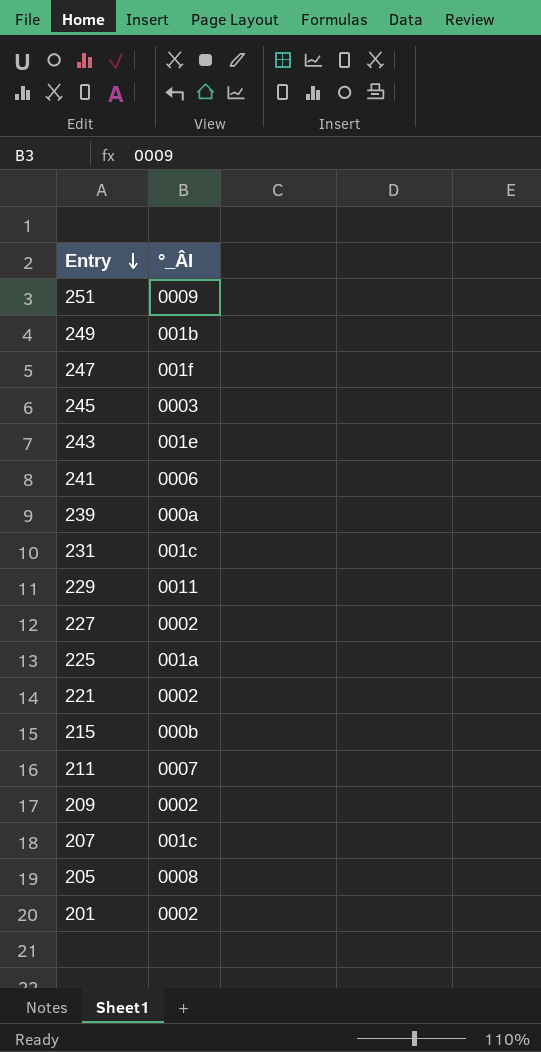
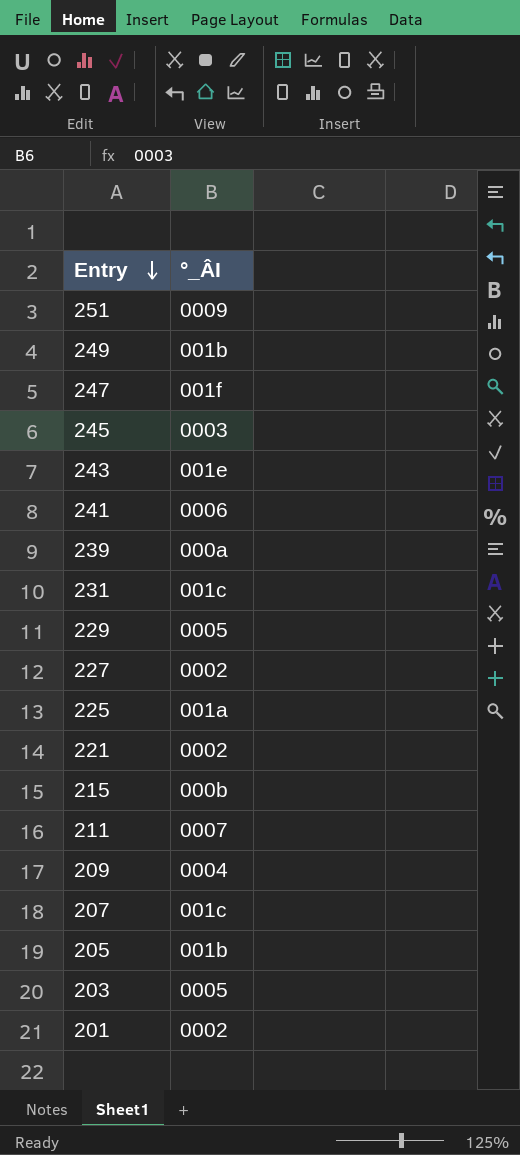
229 | °_ÂI: 0011 -> 0005
209 | °_ÂI: 0002 -> 0004
205 | °_ÂI: 0008 -> 001b
row 203: none -> 0005

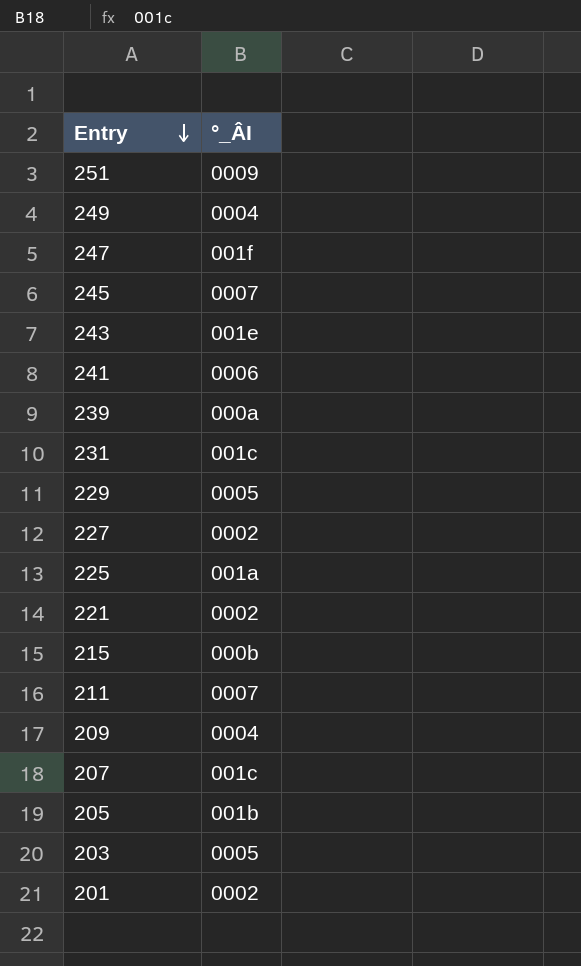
249 | °_ÂI: 001b -> 0004
245 | °_ÂI: 0003 -> 0007

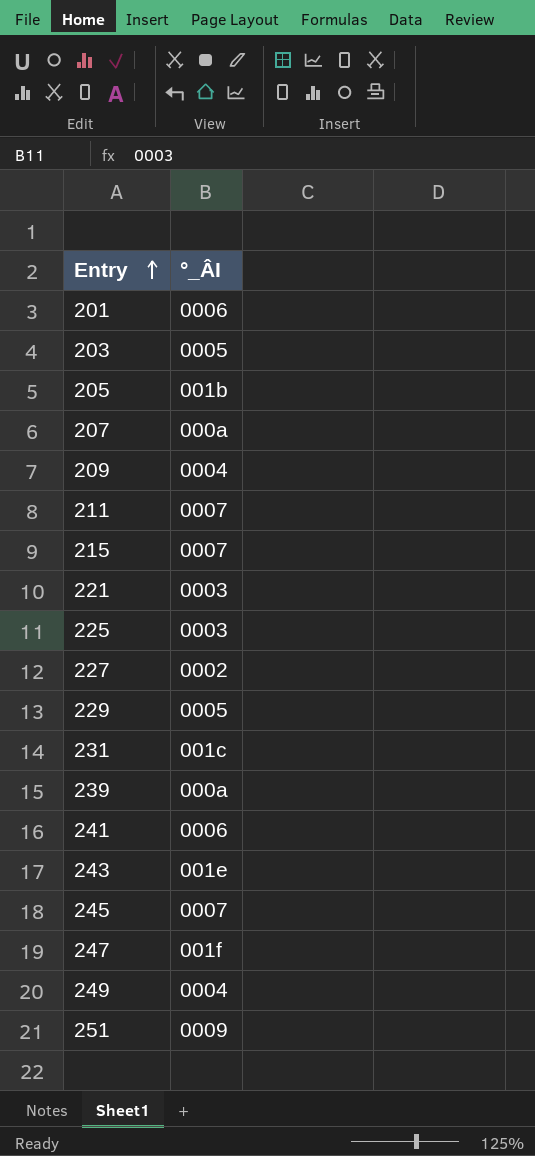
row order: Entry descending -> Entry ascending
201 | °_ÂI: 0002 -> 0006
207 | °_ÂI: 001c -> 000a
215 | °_ÂI: 000b -> 0007
221 | °_ÂI: 0002 -> 0003
225 | °_ÂI: 001a -> 0003

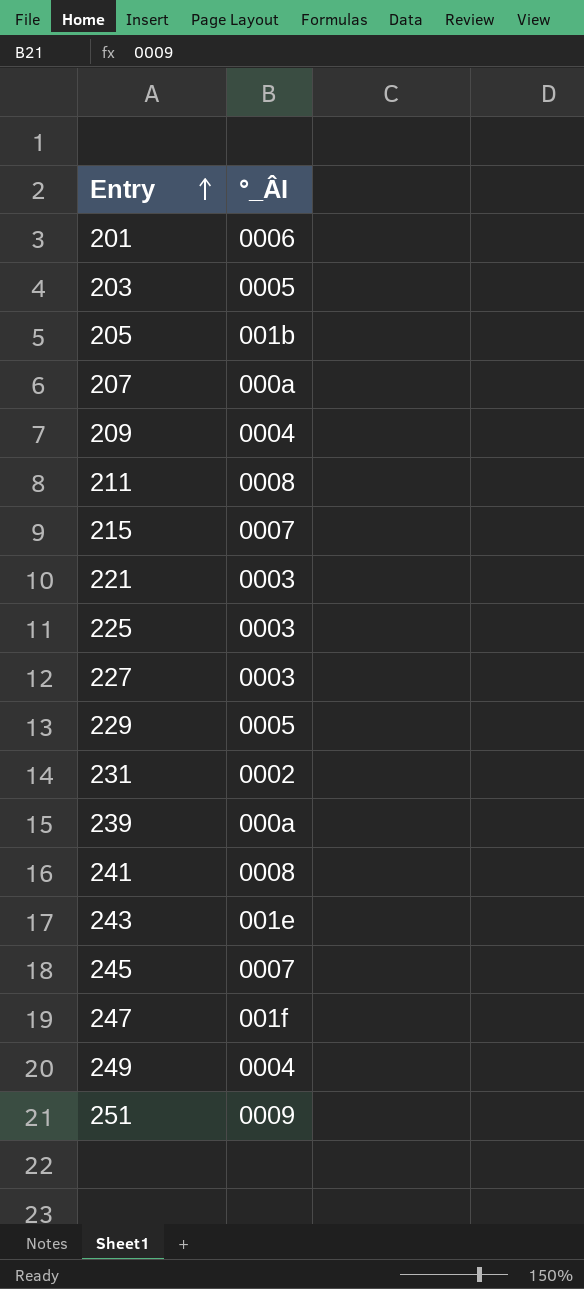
211 | °_ÂI: 0007 -> 0008
227 | °_ÂI: 0002 -> 0003
231 | °_ÂI: 001c -> 0002
241 | °_ÂI: 0006 -> 0008

